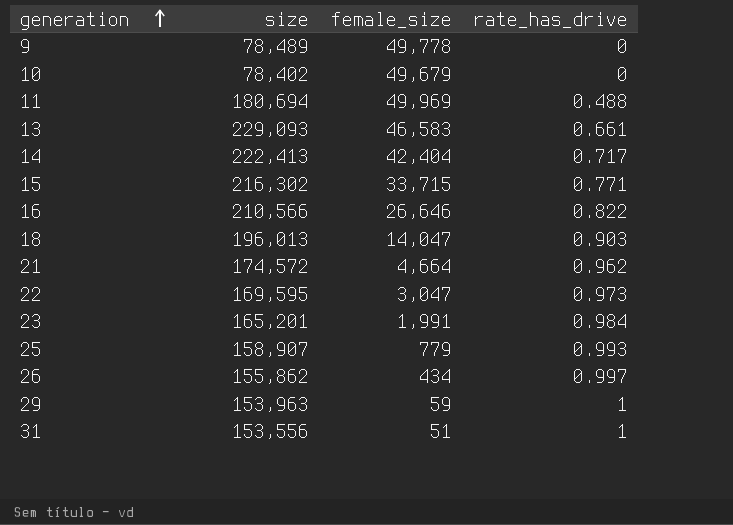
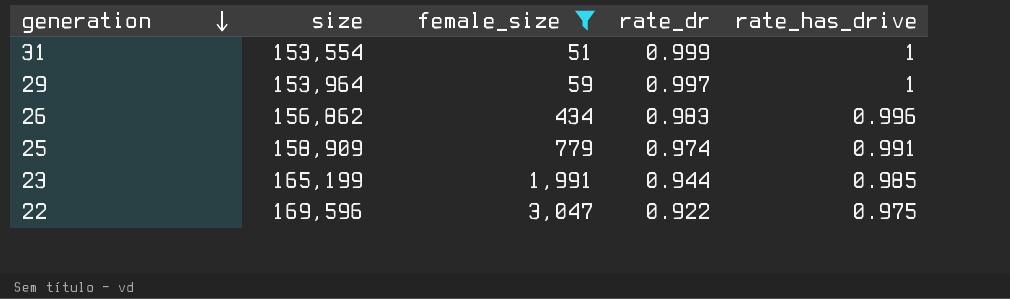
filter: none -> female_size <= 3,047
row order: generation ascending -> generation descending
column rate_dr | position: none -> 4
31 | size: 153,556 -> 153,554
29 | size: 153,963 -> 153,964
26 | size: 155,862 -> 156,862
26 | rate_has_drive: 0.997 -> 0.996
25 | size: 158,907 -> 158,909
25 | rate_has_drive: 0.993 -> 0.991
23 | size: 165,201 -> 165,199
23 | rate_has_drive: 0.984 -> 0.985
22 | size: 169,595 -> 169,596
22 | rate_has_drive: 0.973 -> 0.975

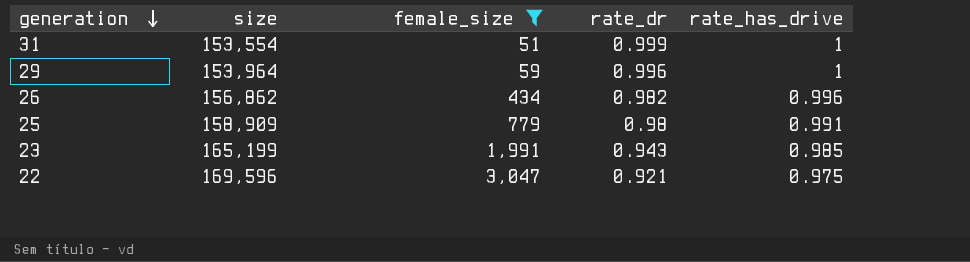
29 | rate_dr: 0.997 -> 0.996
26 | rate_dr: 0.983 -> 0.982
25 | rate_dr: 0.974 -> 0.98
23 | rate_dr: 0.944 -> 0.943
22 | rate_dr: 0.922 -> 0.921

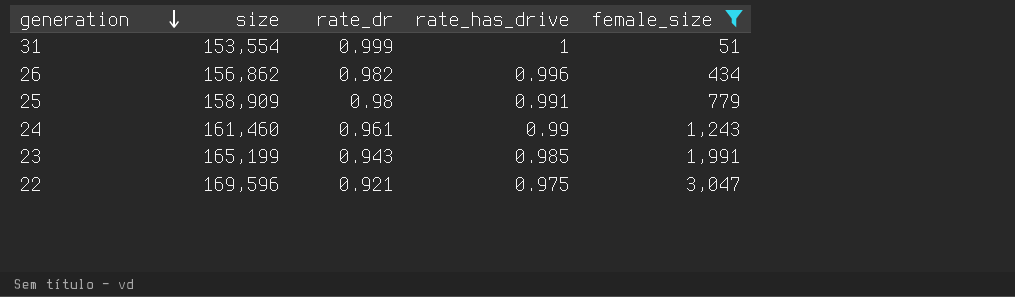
column female_size | position: 3 -> 5
row 29: 153,964 | 59 | 0.996 | 1 -> none
row 24: none -> 161,460 | 0.961 | 0.99 | 1,243

